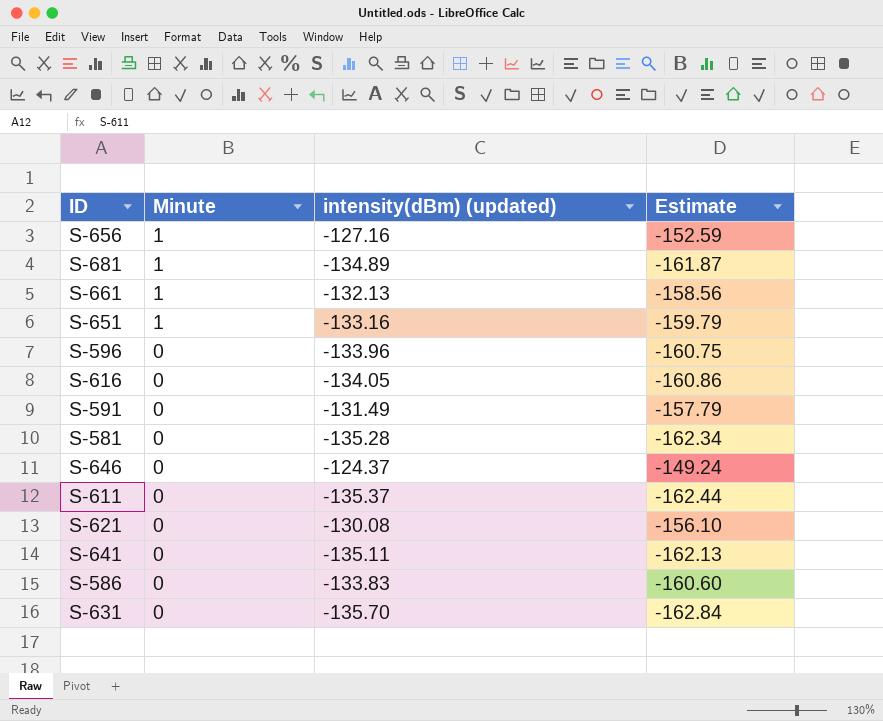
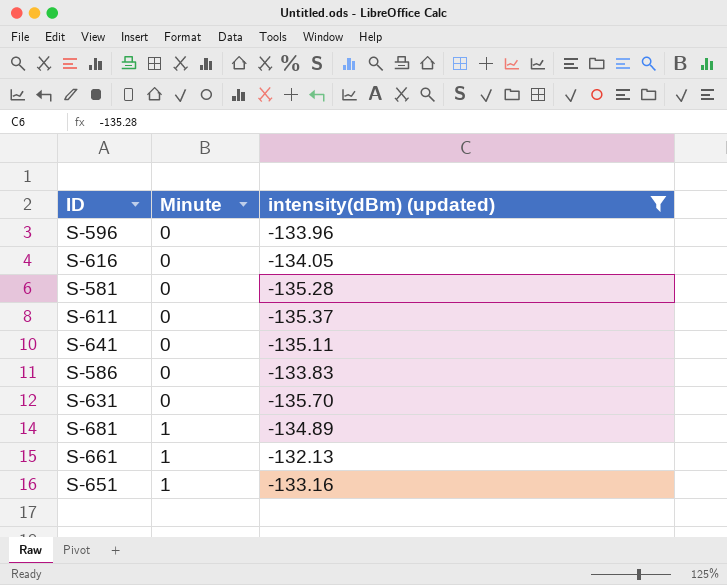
filter: none -> intensity(dBm) (updated) <= -132.13
row order: Minute descending -> Minute ascending
column Estimate | formula: [intensity(dBm) (updated)] * 1.2 -> none

